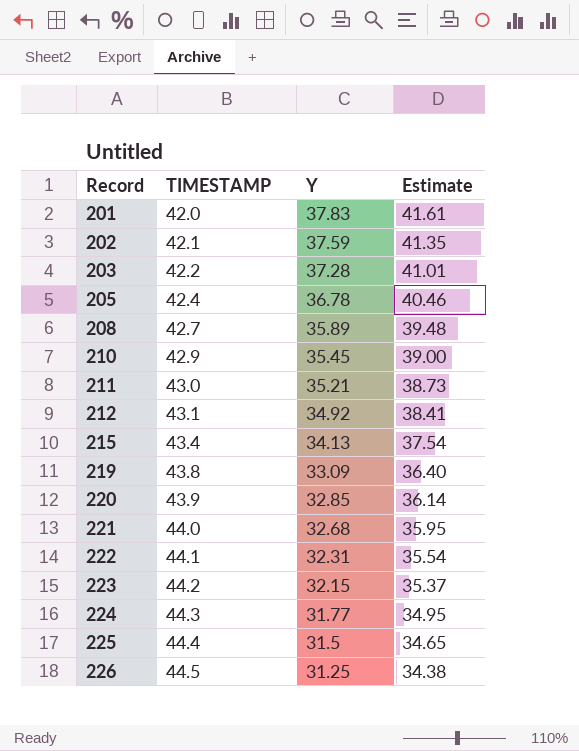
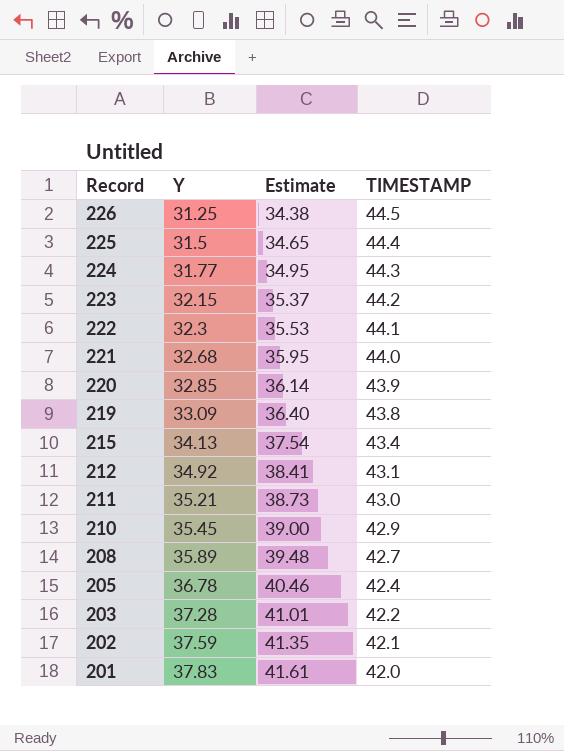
row order: Record ascending -> Record descending
column TIMESTAMP | position: 2 -> 4
222 | Y: 32.31 -> 32.3
222 | Estimate: 35.54 -> 35.53

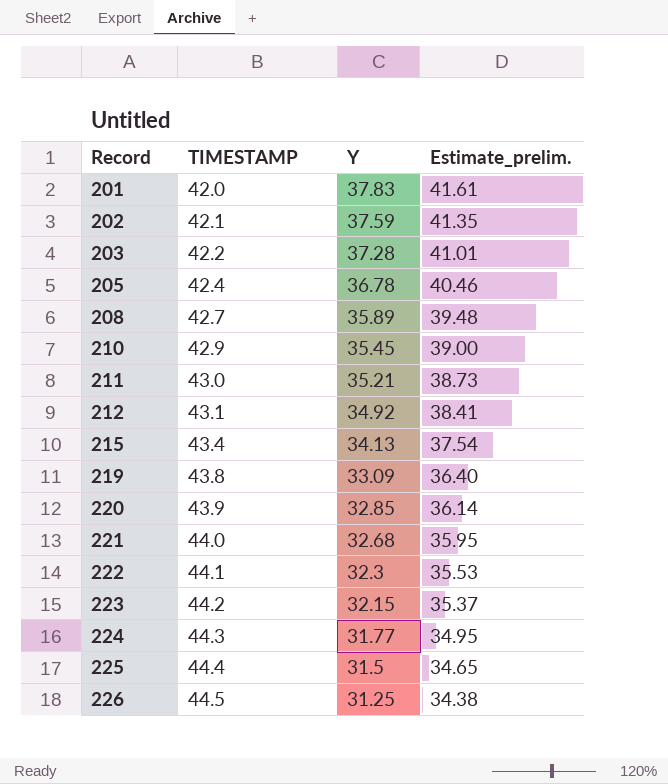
row order: Record descending -> Record ascending
column TIMESTAMP | position: 4 -> 2
column name: Estimate -> Estimate_prelim.

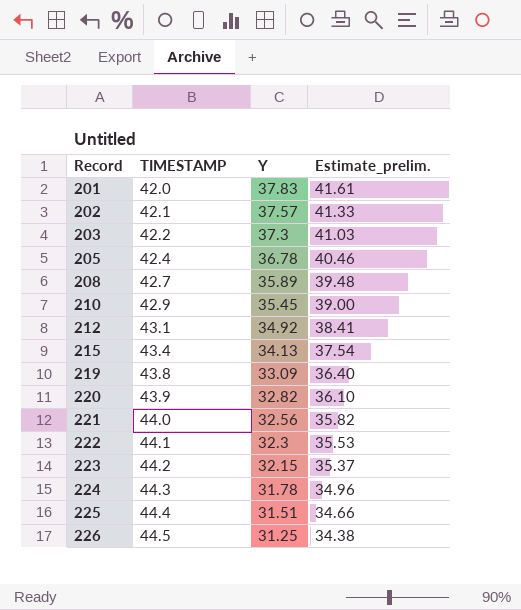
row 211: 43.0 | 35.21 | 38.73 -> none
202 | Y: 37.59 -> 37.57
202 | Estimate_prelim.: 41.35 -> 41.33
203 | Y: 37.28 -> 37.3
203 | Estimate_prelim.: 41.01 -> 41.03
220 | Y: 32.85 -> 32.82
220 | Estimate_prelim.: 36.14 -> 36.10
221 | Y: 32.68 -> 32.56
221 | Estimate_prelim.: 35.95 -> 35.82
224 | Y: 31.77 -> 31.78
224 | Estimate_prelim.: 34.95 -> 34.96
225 | Y: 31.5 -> 31.51
225 | Estimate_prelim.: 34.65 -> 34.66

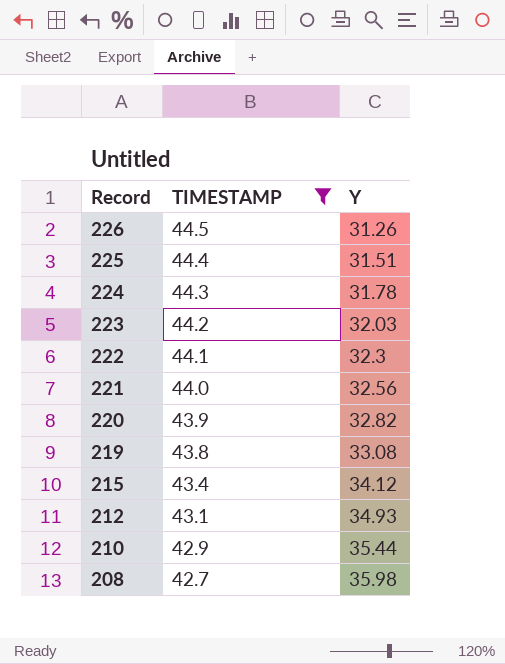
filter: none -> TIMESTAMP >= 42.7
row order: Record ascending -> Record descending
column Estimate_prelim. | formula: [Y] * 1.1 -> none
226 | Y: 31.25 -> 31.26
223 | Y: 32.15 -> 32.03
219 | Y: 33.09 -> 33.08
215 | Y: 34.13 -> 34.12
212 | Y: 34.92 -> 34.93
210 | Y: 35.45 -> 35.44
208 | Y: 35.89 -> 35.98

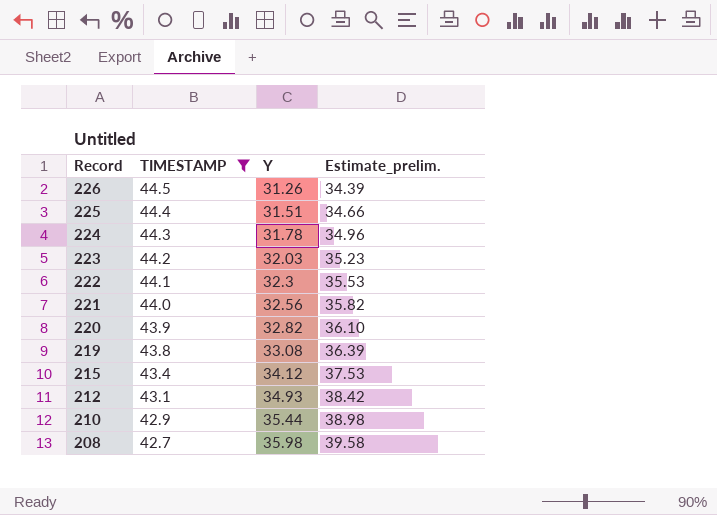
column Estimate_prelim. | formula: none -> [Y] * 1.1

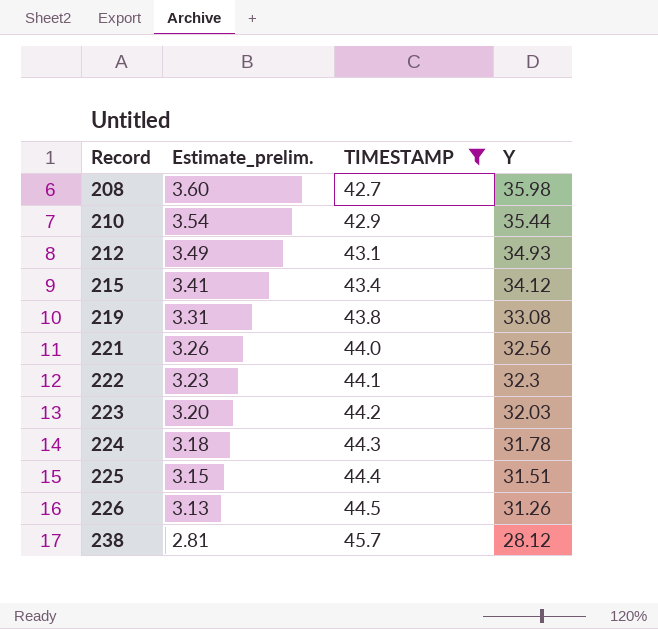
row order: Record descending -> Record ascending
column Estimate_prelim. | formula: [Y] * 1.1 -> [Y] * 0.1
column Estimate_prelim. | position: 4 -> 2
row 220: 43.9 | 32.82 | 36.10 -> none
row 238: none -> 2.81 | 45.7 | 28.12

